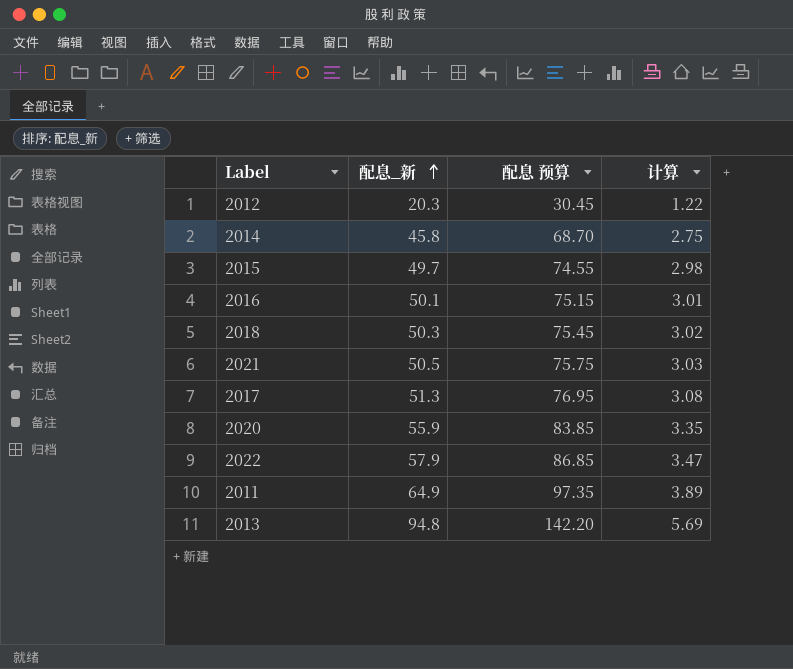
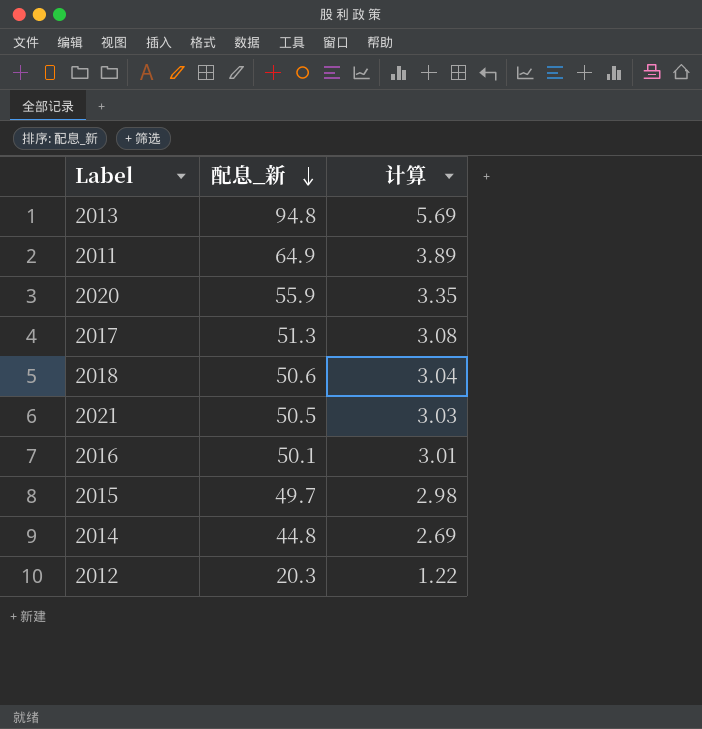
row order: 配息_新 ascending -> 配息_新 descending
column 配息 预算 | formula: [配息_新] * 1.5 -> none
row 2022: 57.9 | 86.85 | 3.47 -> none
2018 | 配息_新: 50.3 -> 50.6
2018 | 计算: 3.02 -> 3.04
2014 | 配息_新: 45.8 -> 44.8
2014 | 计算: 2.75 -> 2.69

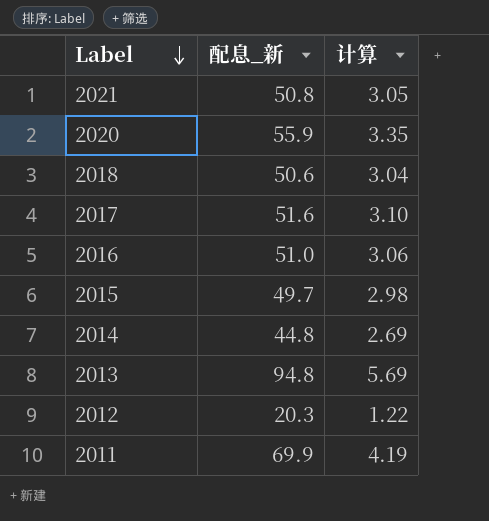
row order: 配息_新 descending -> Label descending
2021 | 配息_新: 50.5 -> 50.8
2021 | 计算: 3.03 -> 3.05
2017 | 配息_新: 51.3 -> 51.6
2017 | 计算: 3.08 -> 3.10
2016 | 配息_新: 50.1 -> 51.0
2016 | 计算: 3.01 -> 3.06
2011 | 配息_新: 64.9 -> 69.9
2011 | 计算: 3.89 -> 4.19

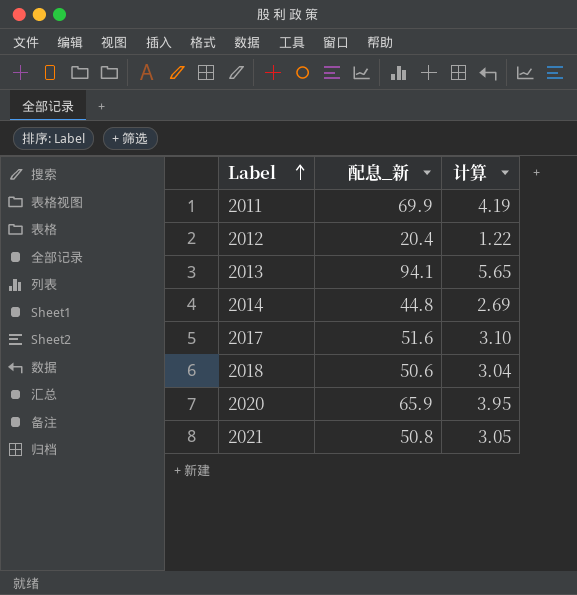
row order: Label descending -> Label ascending
row 2016: 51.0 | 3.06 -> none
row 2015: 49.7 | 2.98 -> none
2012 | 配息_新: 20.3 -> 20.4
2013 | 配息_新: 94.8 -> 94.1
2013 | 计算: 5.69 -> 5.65
2020 | 配息_新: 55.9 -> 65.9
2020 | 计算: 3.35 -> 3.95

